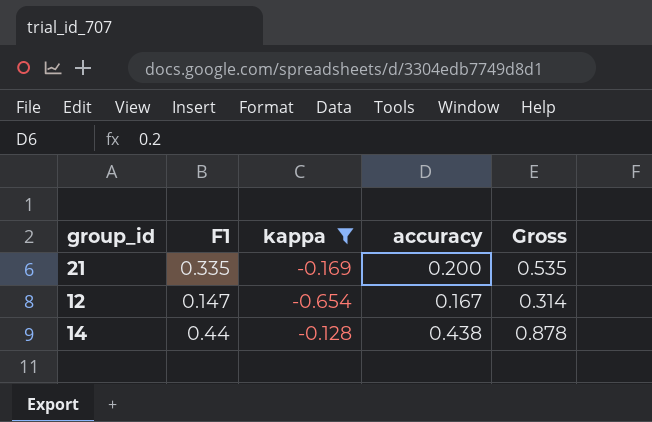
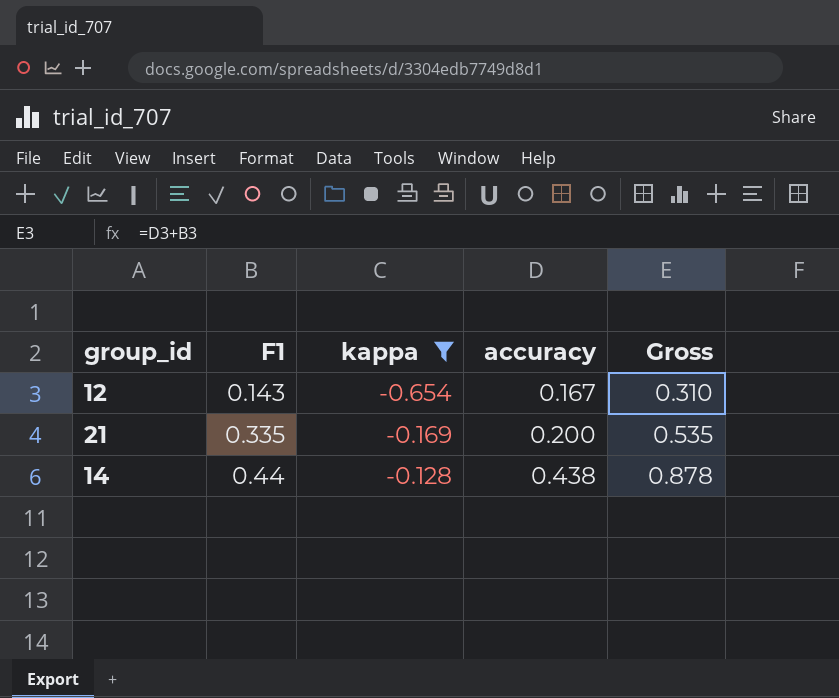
row order: none -> F1 ascending
12 | F1: 0.147 -> 0.143
12 | Gross: 0.314 -> 0.310

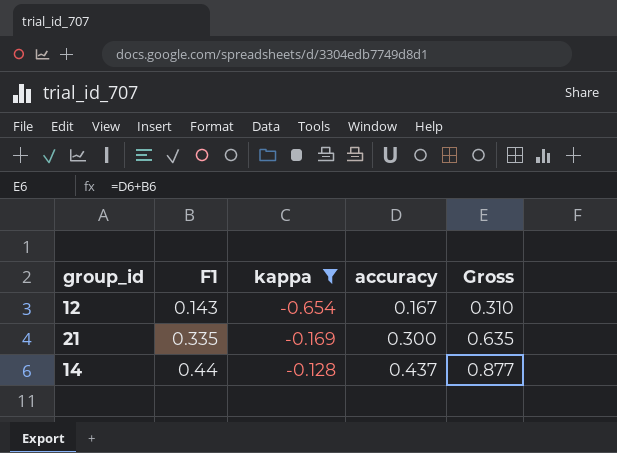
21 | accuracy: 0.200 -> 0.300
21 | Gross: 0.535 -> 0.635
14 | accuracy: 0.438 -> 0.437
14 | Gross: 0.878 -> 0.877

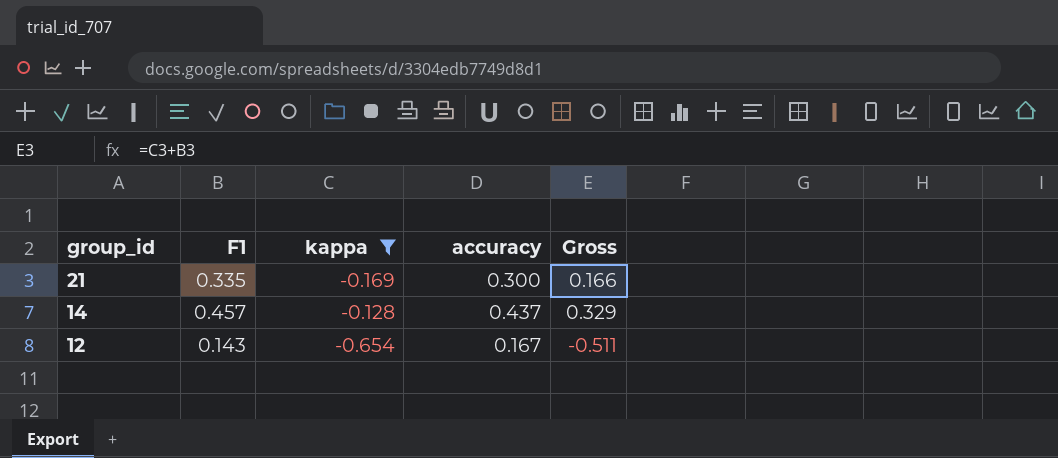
row order: F1 ascending -> group_id descending
column Gross | formula: [F1] + [accuracy] -> [F1] + [kappa]
14 | F1: 0.44 -> 0.457

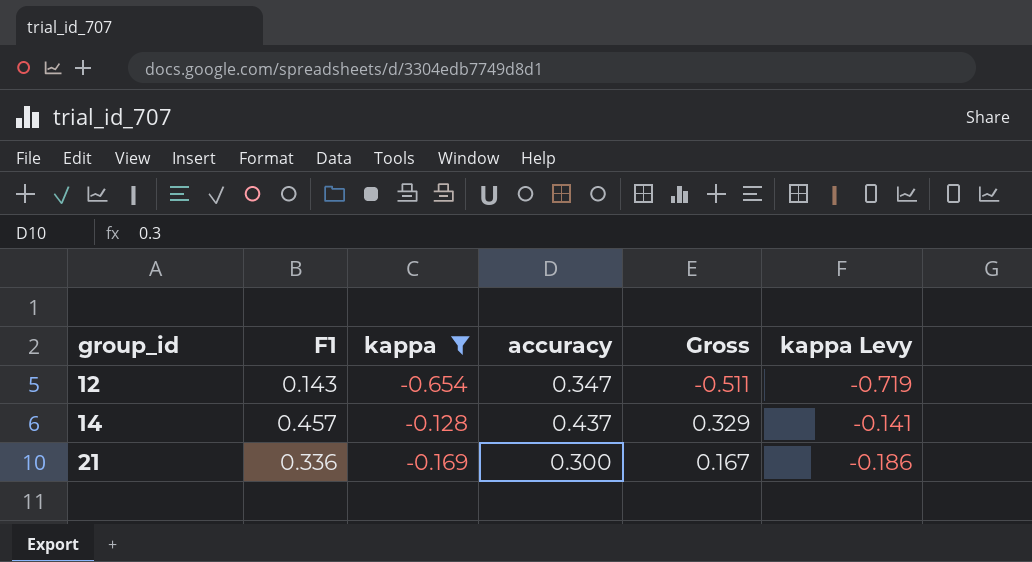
row order: group_id descending -> group_id ascending
column kappa Levy | formula: none -> [kappa] * 1.1
12 | accuracy: 0.167 -> 0.347
21 | F1: 0.335 -> 0.336
21 | Gross: 0.166 -> 0.167

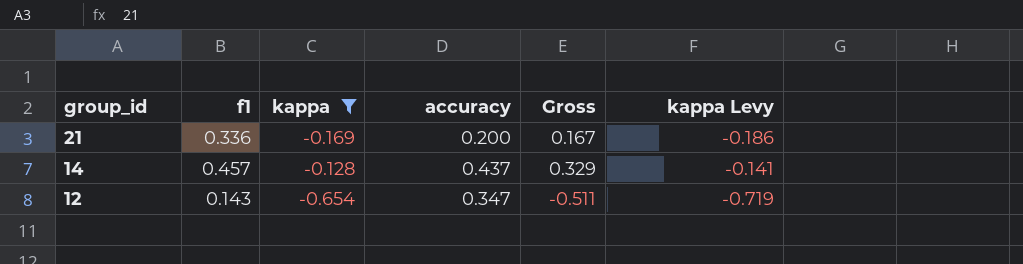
row order: group_id ascending -> group_id descending
column name: F1 -> f1
21 | accuracy: 0.300 -> 0.200

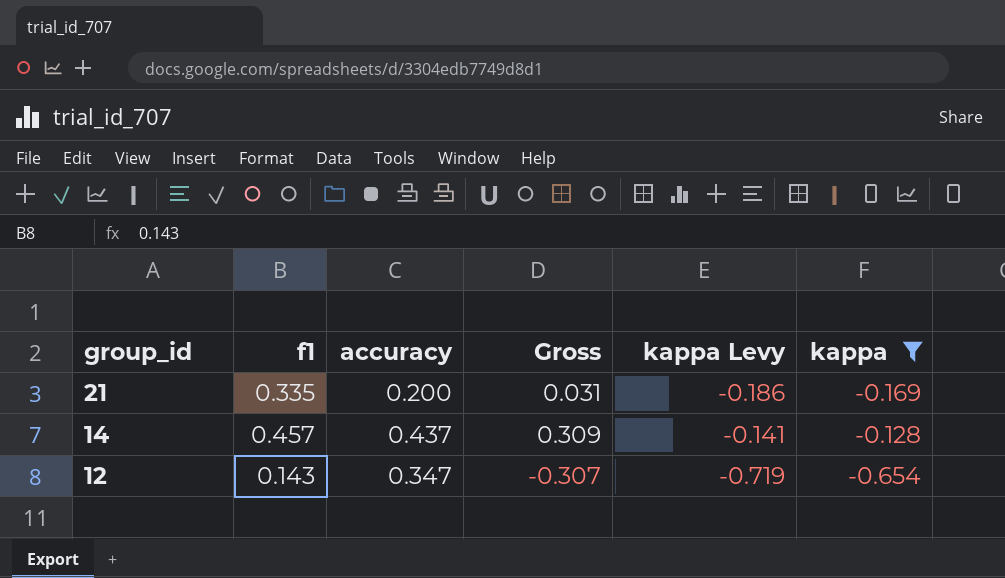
column Gross | formula: [f1] + [kappa] -> [accuracy] + [kappa]
column kappa | position: 3 -> 6
21 | f1: 0.336 -> 0.335

